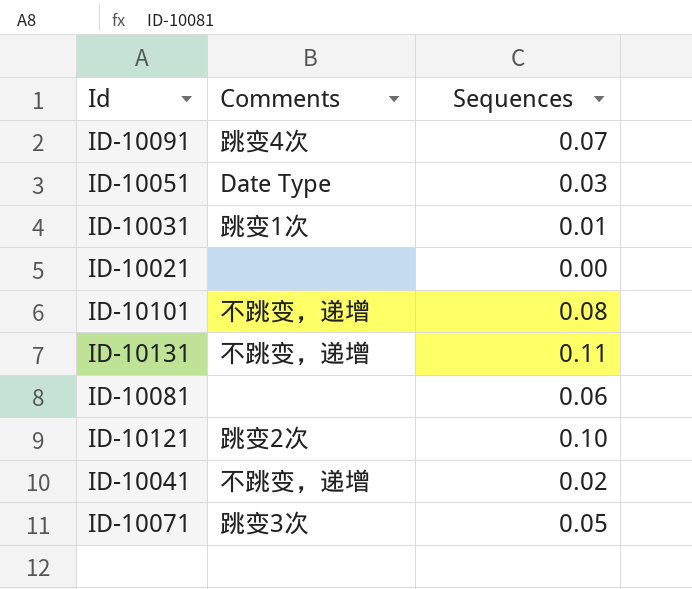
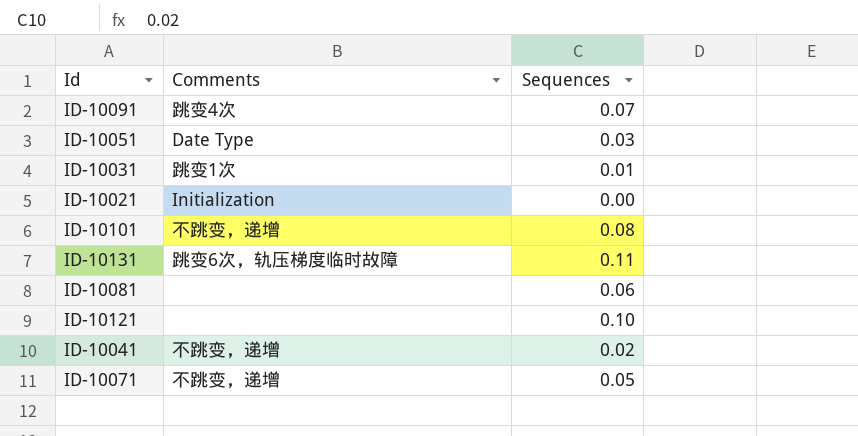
ID-10021 | Comments: none -> Initialization
ID-10131 | Comments: 不跳变，递增 -> 跳变6次，轨压梯度临时故障
ID-10121 | Comments: 跳变2次 -> none
ID-10071 | Comments: 跳变3次 -> 不跳变，递增

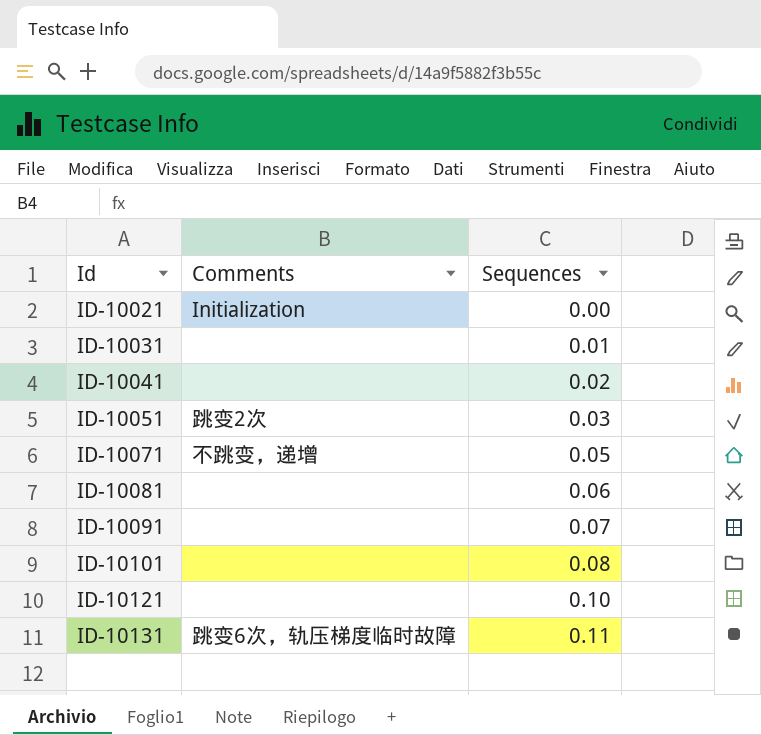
row order: none -> Id ascending
ID-10031 | Comments: 跳变1次 -> none
ID-10041 | Comments: 不跳变，递增 -> none
ID-10051 | Comments: Date Type -> 跳变2次
ID-10091 | Comments: 跳变4次 -> none
ID-10101 | Comments: 不跳变，递增 -> none

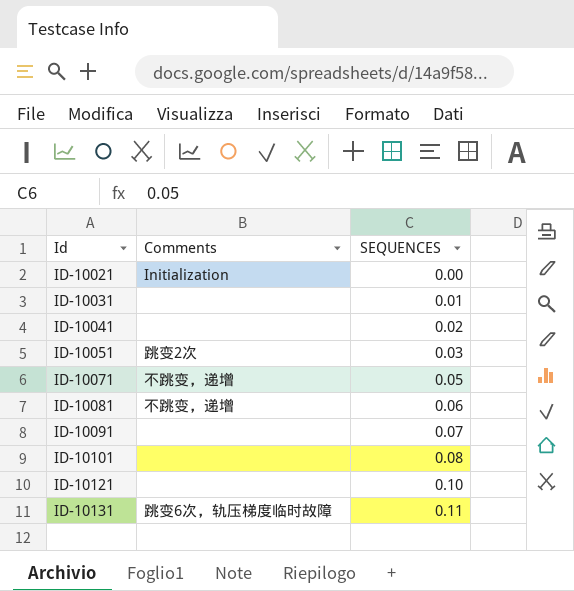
column name: Sequences -> SEQUENCES
ID-10081 | Comments: none -> 不跳变，递增

